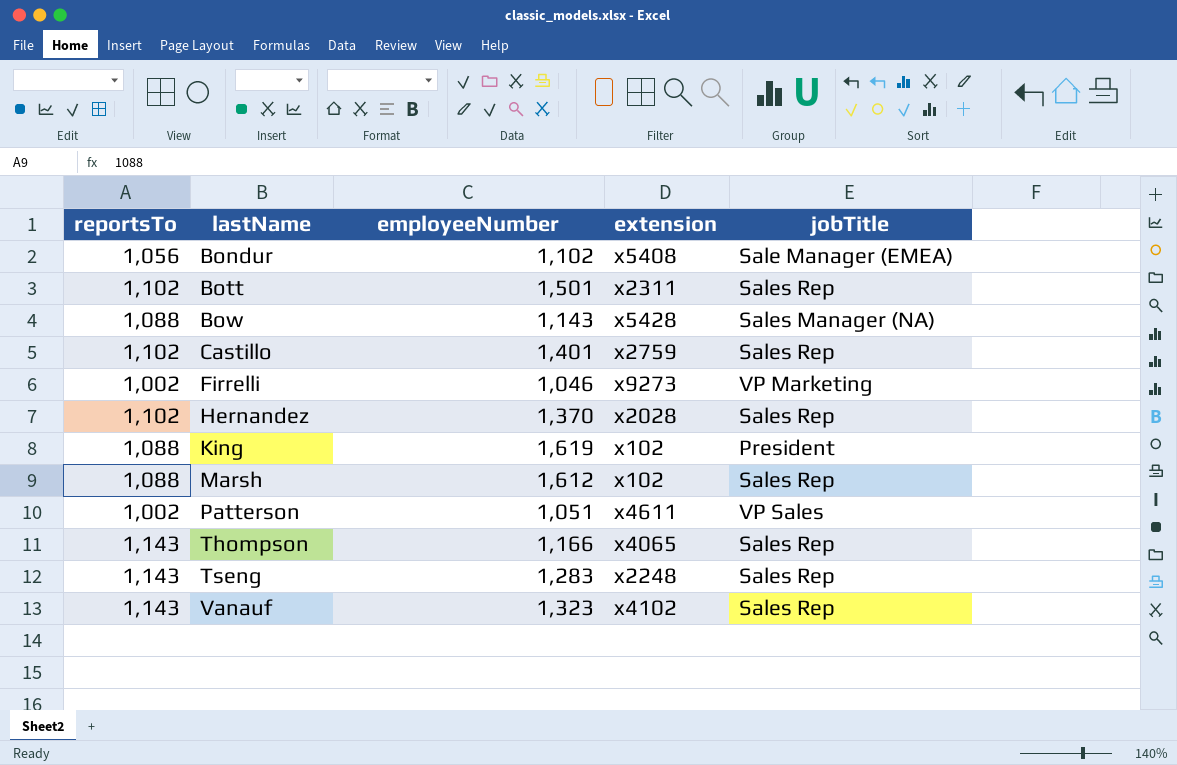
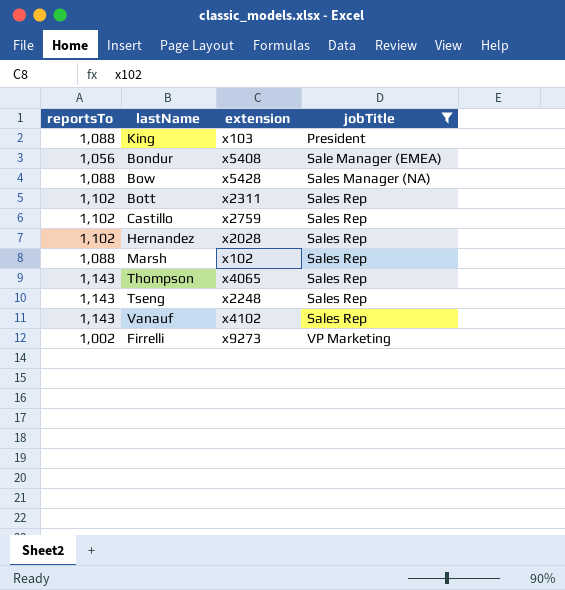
filter: none -> jobTitle != VP Sales
row order: lastName ascending -> jobTitle ascending
column employeeNumber | position: 3 -> none
King | extension: x102 -> x103

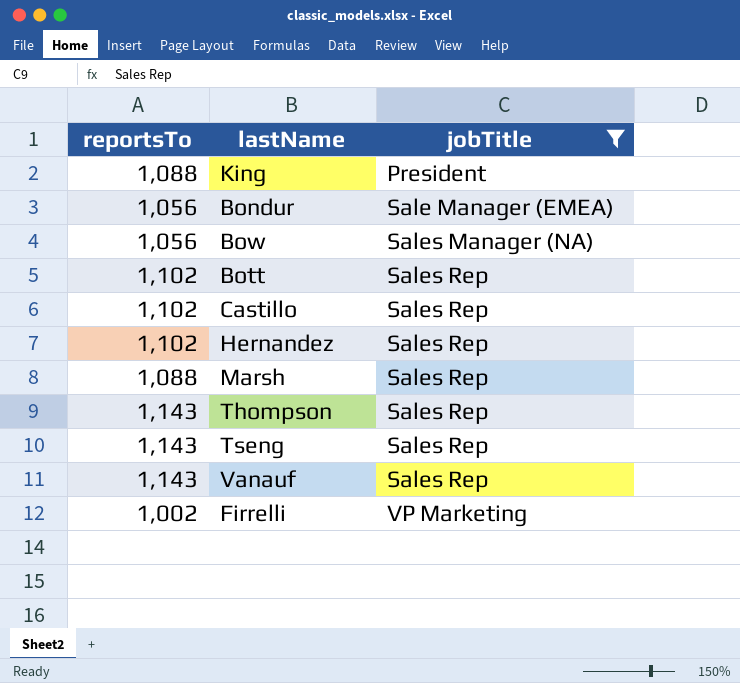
column extension | position: 3 -> none
Bow | reportsTo: 1,088 -> 1,056

